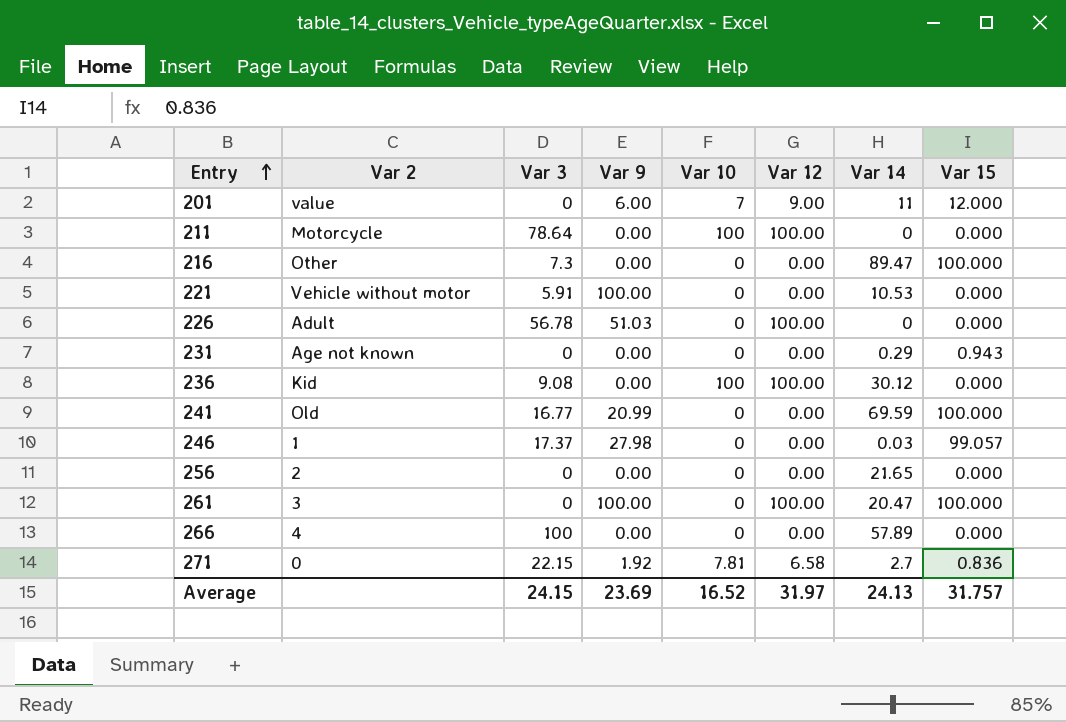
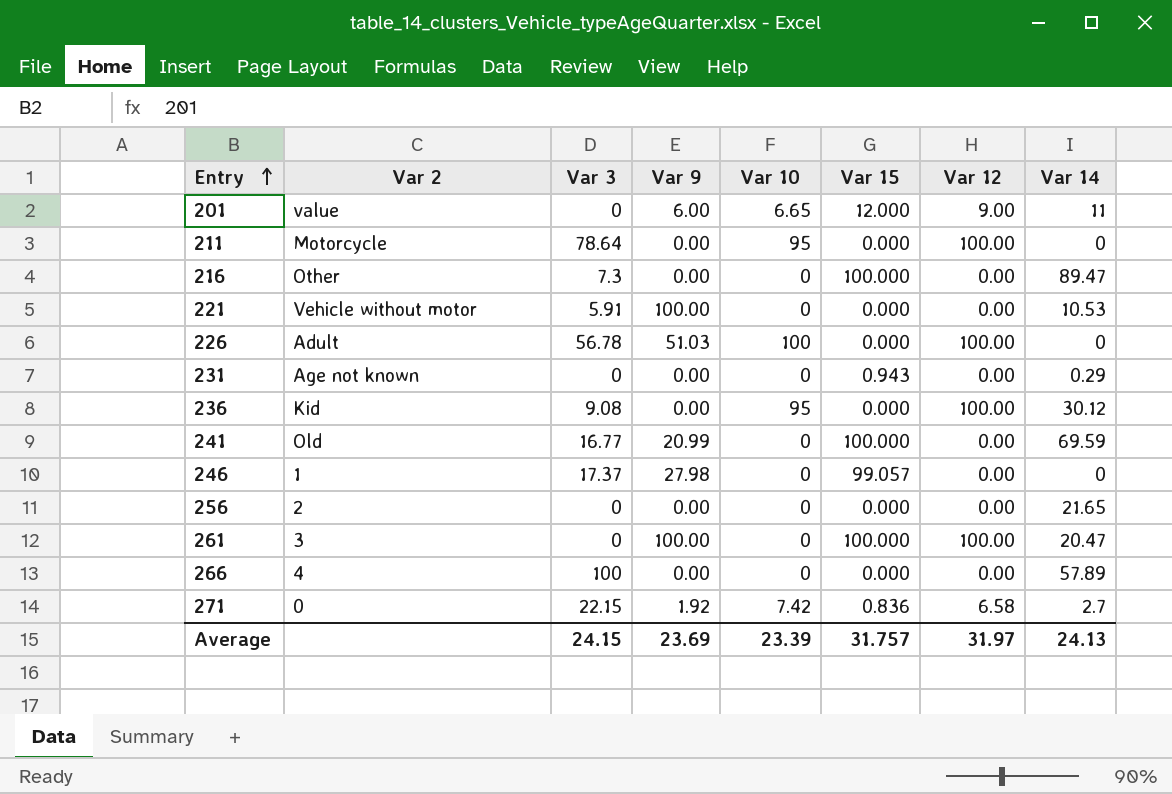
column Var 15 | position: 8 -> 6
201 | Var 10: 7 -> 6.65
211 | Var 10: 100 -> 95
226 | Var 10: 0 -> 100
236 | Var 10: 100 -> 95
246 | Var 14: 0.03 -> 0
271 | Var 10: 7.81 -> 7.42
Average | Var 10: 16.52 -> 23.39

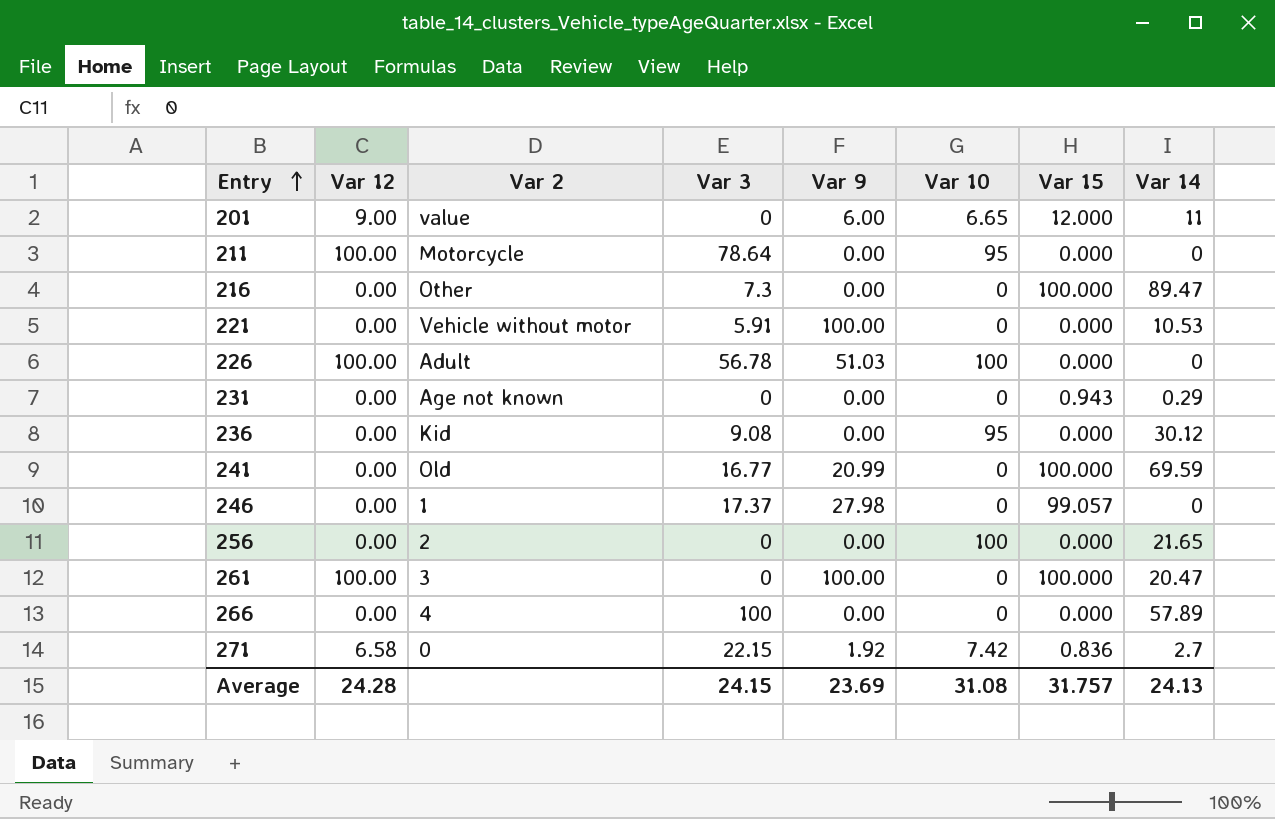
column Var 12 | position: 7 -> 2
236 | Var 12: 100.00 -> 0.00
256 | Var 10: 0 -> 100
Average | Var 12: 31.97 -> 24.28
Average | Var 10: 23.39 -> 31.08

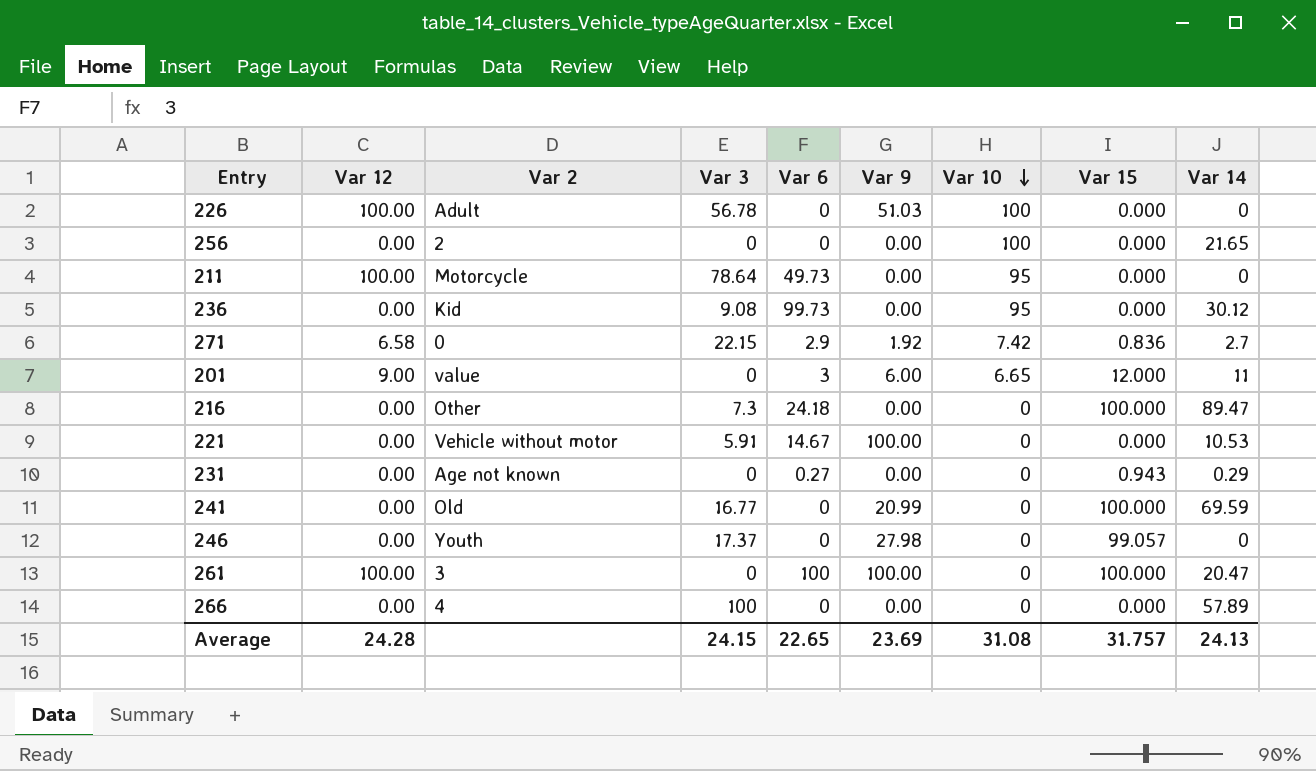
row order: Entry ascending -> Var 10 descending
column Var 6 | position: none -> 5
246 | Var 2: 1 -> Youth

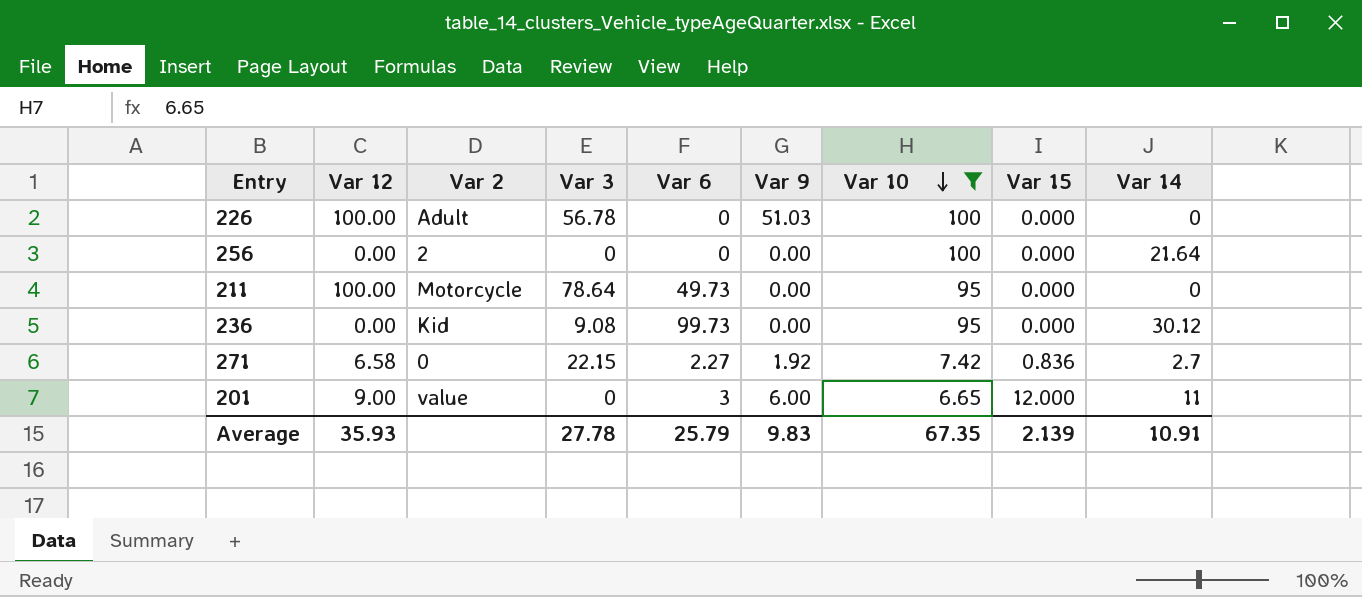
filter: none -> Var 10 != 0
256 | Var 14: 21.65 -> 21.64
271 | Var 6: 2.9 -> 2.27
Average | Var 12: 24.28 -> 35.93
Average | Var 3: 24.15 -> 27.78
Average | Var 6: 22.65 -> 25.79
Average | Var 9: 23.69 -> 9.83
Average | Var 10: 31.08 -> 67.35
Average | Var 15: 31.757 -> 2.139
Average | Var 14: 24.13 -> 10.91

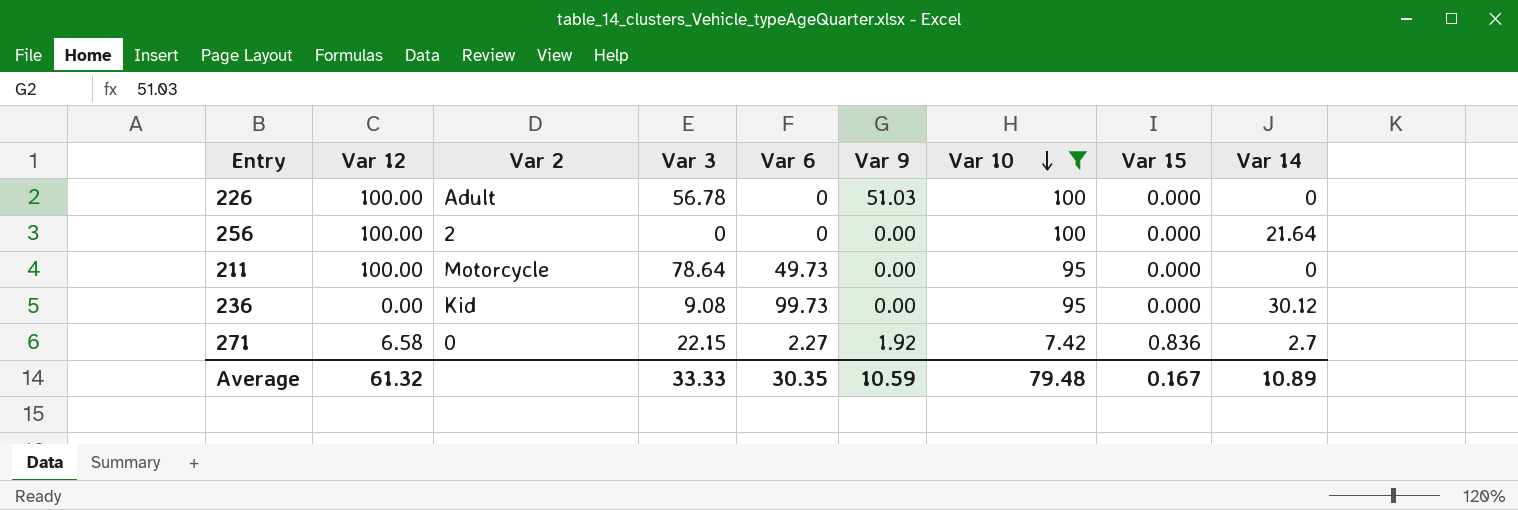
row 201: 9.00 | value | 0 | 3 | 6.00 | 6.65 | 12.000 | 11 -> none
256 | Var 12: 0.00 -> 100.00
Average | Var 12: 35.93 -> 61.32
Average | Var 3: 27.78 -> 33.33
Average | Var 6: 25.79 -> 30.35
Average | Var 9: 9.83 -> 10.59
Average | Var 10: 67.35 -> 79.48
Average | Var 15: 2.139 -> 0.167
Average | Var 14: 10.91 -> 10.89

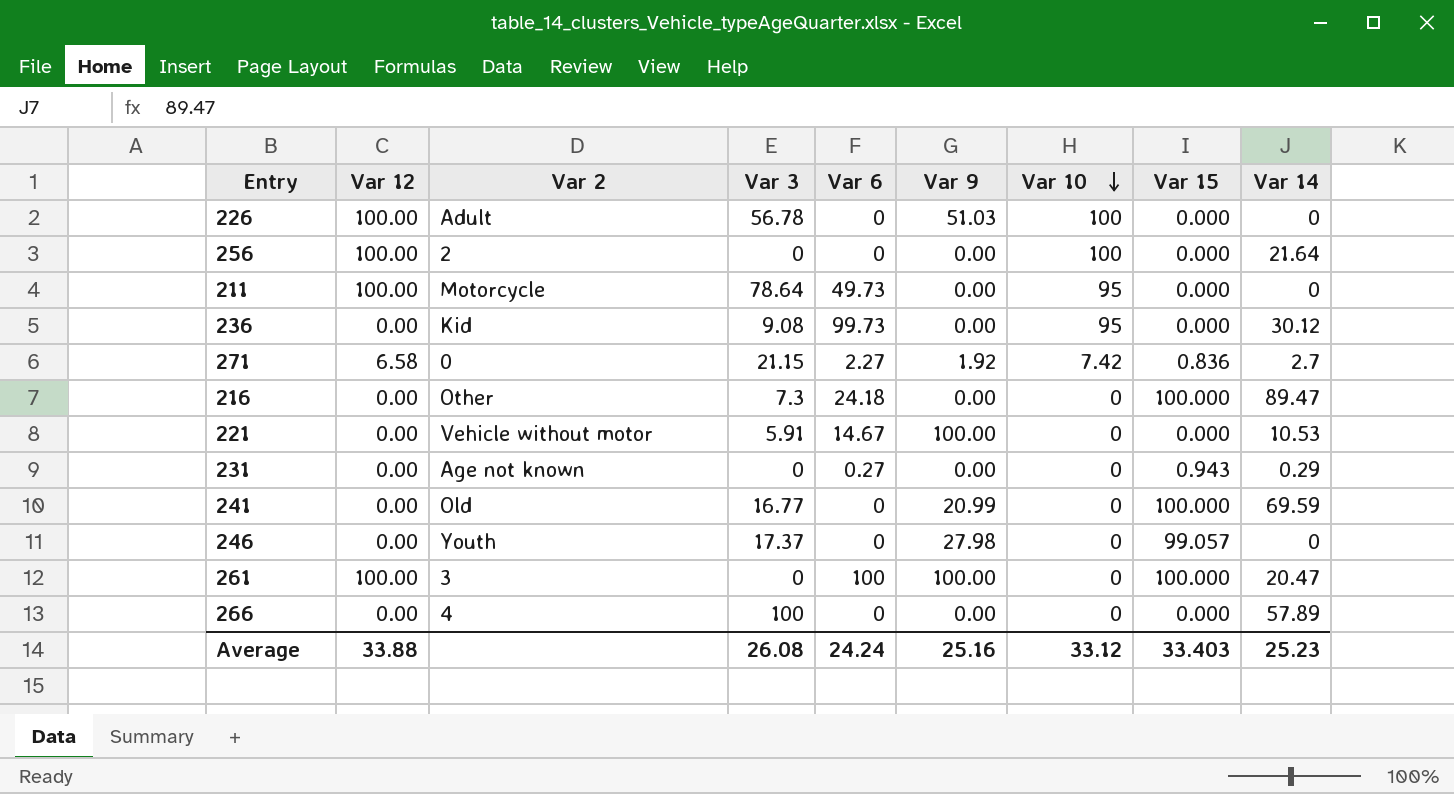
filter: Var 10 != 0 -> none
271 | Var 3: 22.15 -> 21.15
Average | Var 12: 61.32 -> 33.88
Average | Var 3: 33.33 -> 26.08
Average | Var 6: 30.35 -> 24.24
Average | Var 9: 10.59 -> 25.16
Average | Var 10: 79.48 -> 33.12
Average | Var 15: 0.167 -> 33.403
Average | Var 14: 10.89 -> 25.23

